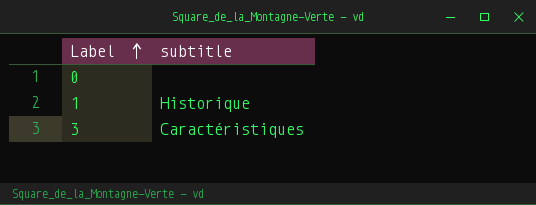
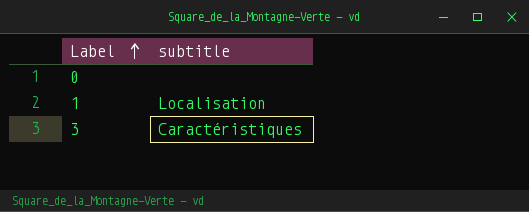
1 | subtitle: Historique -> Localisation

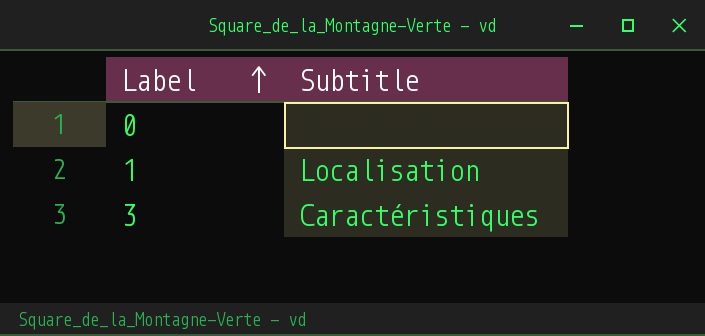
column name: subtitle -> Subtitle

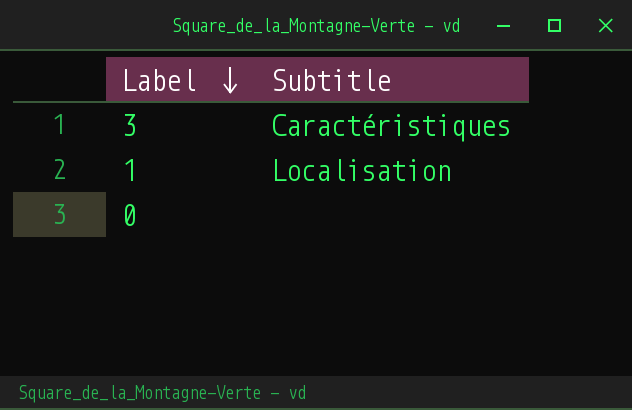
row order: Label ascending -> Label descending

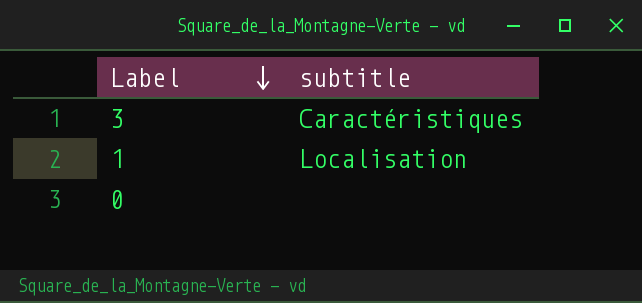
column name: Subtitle -> subtitle

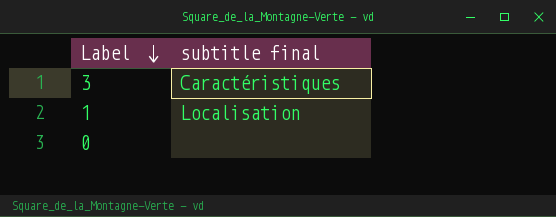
column name: subtitle -> subtitle final

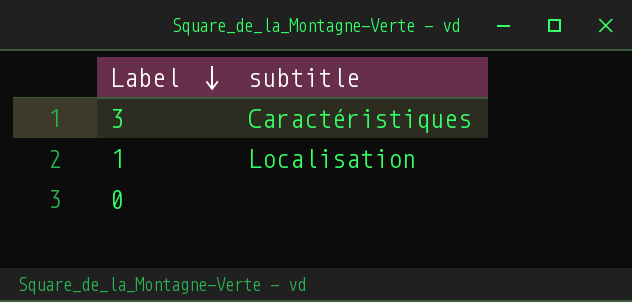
column name: subtitle final -> subtitle

